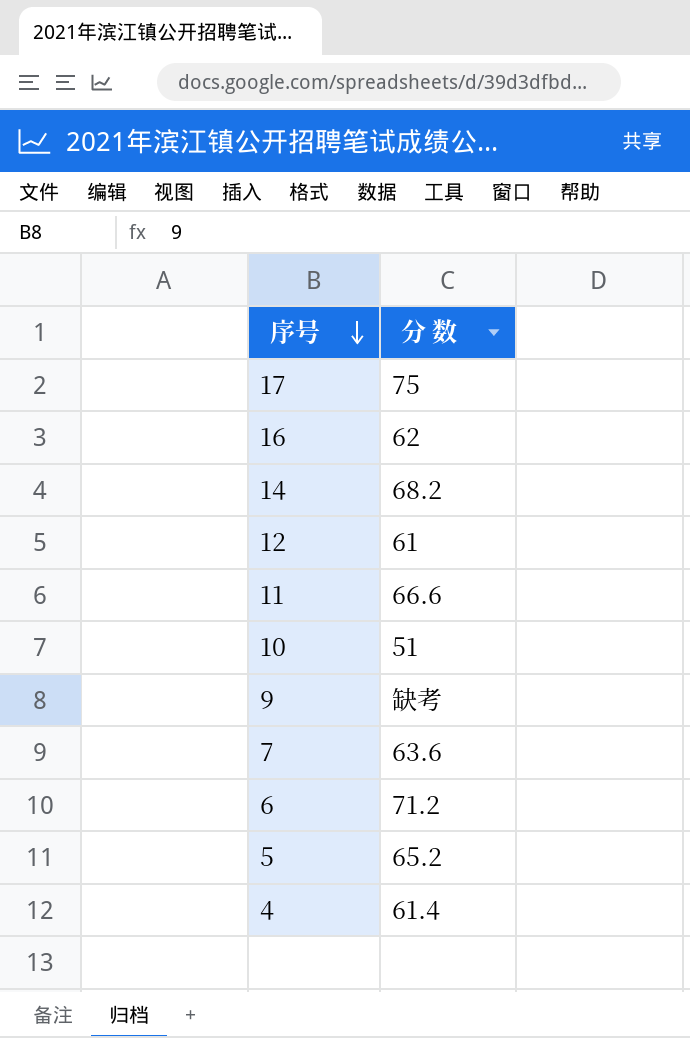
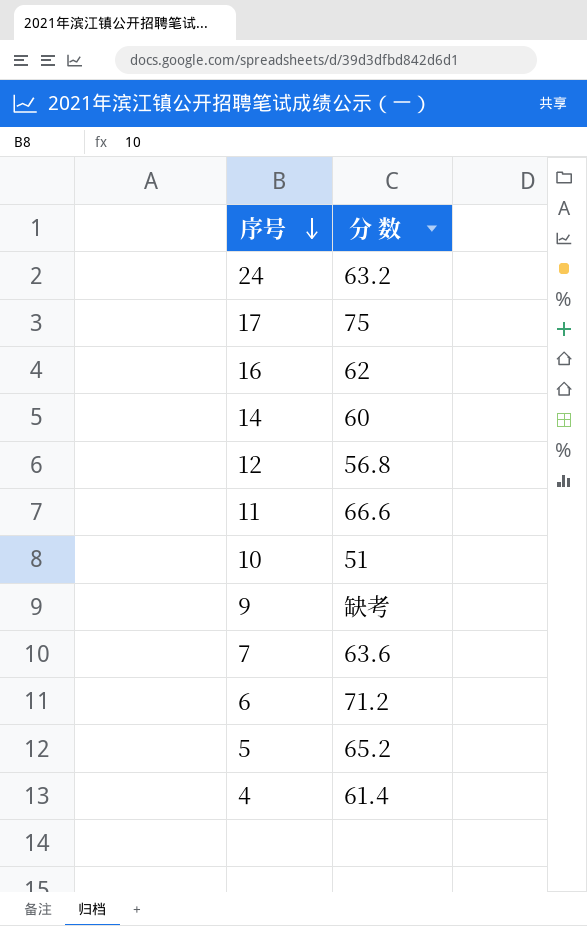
row 24: none -> 63.2
14 | 分 数: 68.2 -> 60
12 | 分 数: 61 -> 56.8

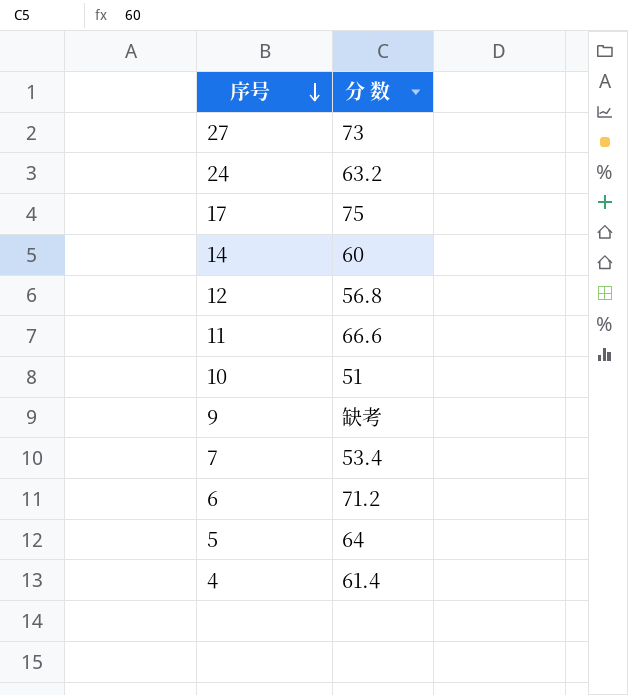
row 16: 62 -> none
row 27: none -> 73
7 | 分 数: 63.6 -> 53.4
5 | 分 数: 65.2 -> 64

